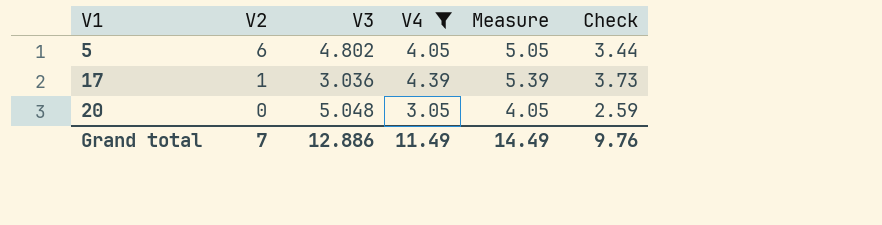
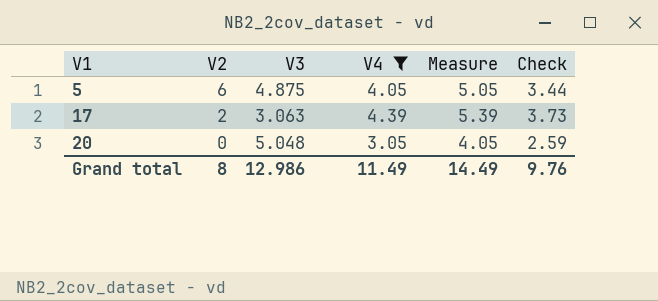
5 | V3: 4.802 -> 4.875
17 | V2: 1 -> 2
17 | V3: 3.036 -> 3.063
Grand total | V2: 7 -> 8
Grand total | V3: 12.886 -> 12.986

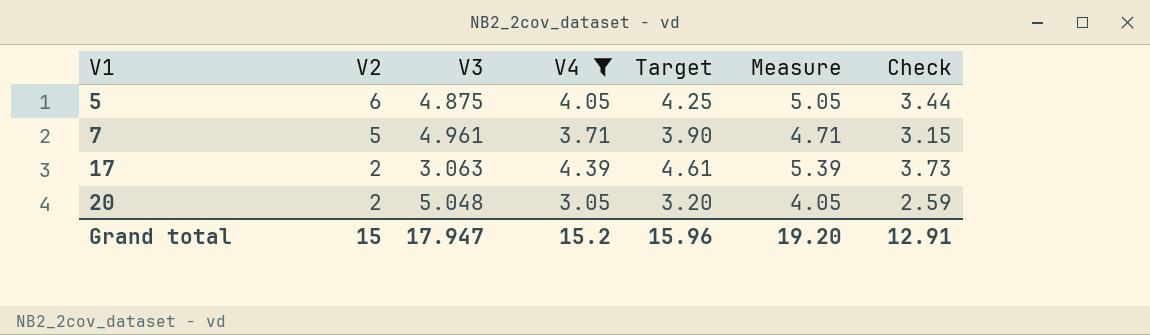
column Target | formula: none -> [V4] * 1.05
row 7: none -> 5 | 4.961 | 3.71 | 3.90 | 4.71 | 3.15
20 | V2: 0 -> 2
Grand total | V2: 8 -> 15
Grand total | V3: 12.986 -> 17.947
Grand total | V4: 11.49 -> 15.2
Grand total | Measure: 14.49 -> 19.20
Grand total | Check: 9.76 -> 12.91

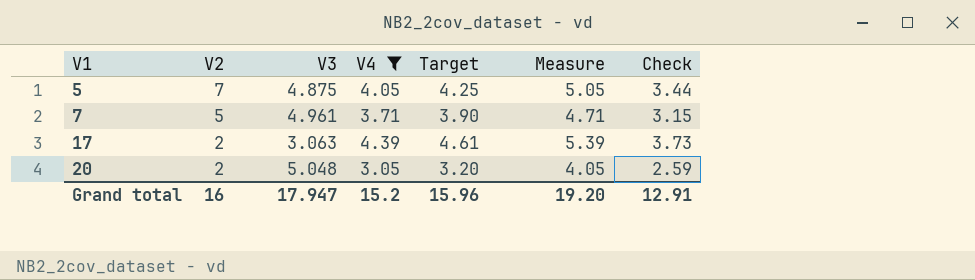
5 | V2: 6 -> 7
Grand total | V2: 15 -> 16

